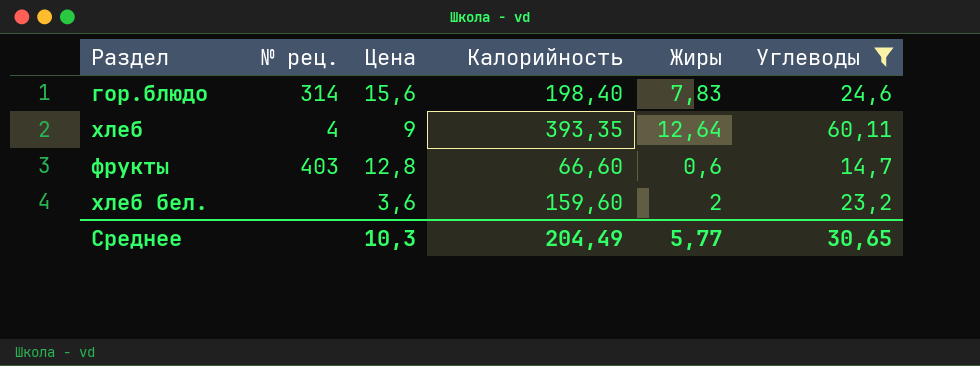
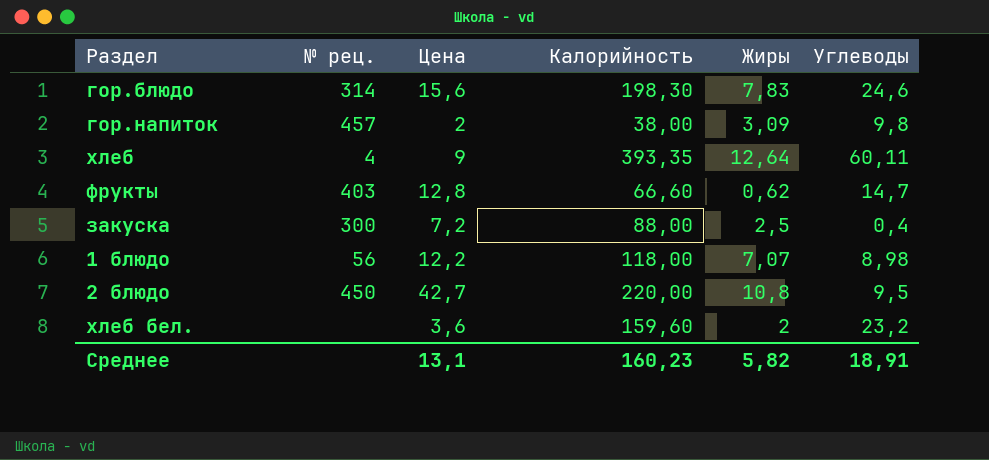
filter: Углеводы >= 14,7 -> none
гор.блюдо | Калорийность: 198,40 -> 198,30
фрукты | Жиры: 0,6 -> 0,62
Среднее | Цена: 10,3 -> 13,1
Среднее | Калорийность: 204,49 -> 160,23
Среднее | Жиры: 5,77 -> 5,82
Среднее | Углеводы: 30,65 -> 18,91

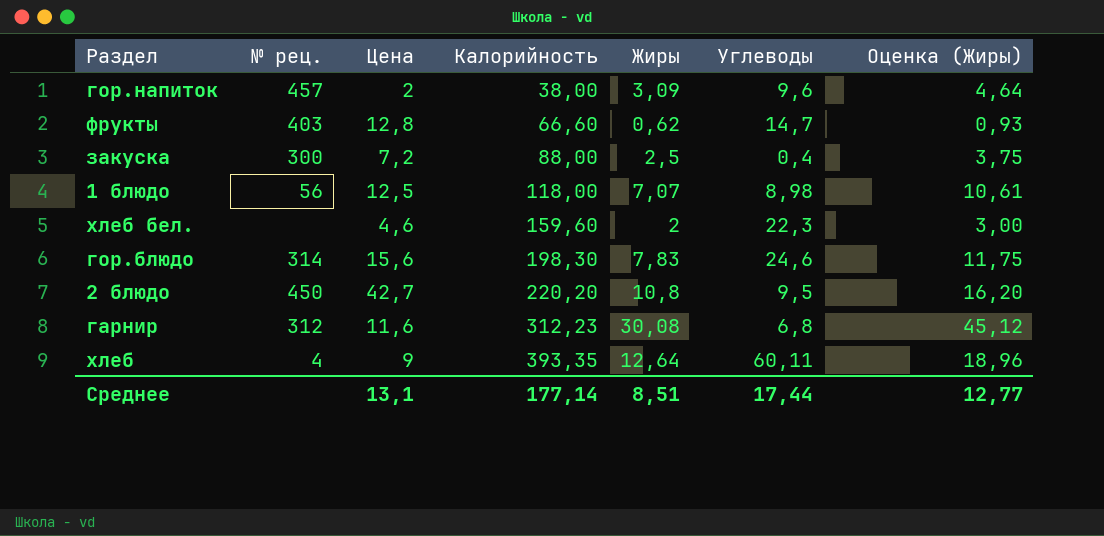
row order: none -> Калорийность ascending
column Оценка (Жиры) | formula: none -> [Жиры] * 1,5
гор.напиток | Углеводы: 9,8 -> 9,6
1 блюдо | Цена: 12,2 -> 12,5
хлеб бел. | Цена: 3,6 -> 4,6
хлеб бел. | Углеводы: 23,2 -> 22,3
2 блюдо | Калорийность: 220,00 -> 220,20
row гарнир: none -> 312 | 11,6 | 312,23 | 30,08 | 6,8 | 45,12
Среднее | Калорийность: 160,23 -> 177,14
Среднее | Жиры: 5,82 -> 8,51
Среднее | Углеводы: 18,91 -> 17,44

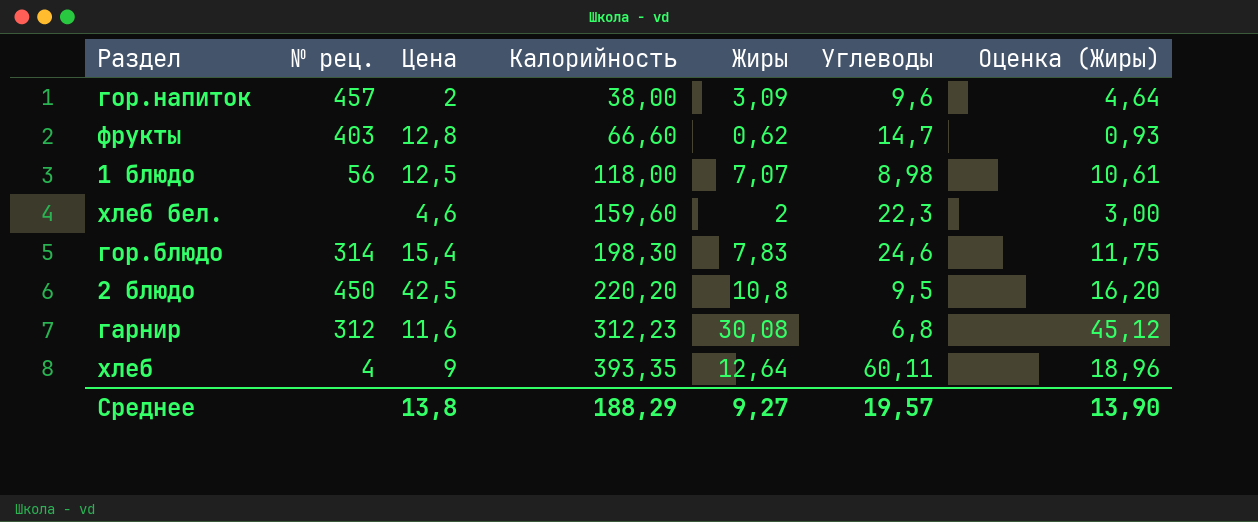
row закуска: 300 | 7,2 | 88,00 | 2,5 | 0,4 | 3,75 -> none
гор.блюдо | Цена: 15,6 -> 15,4
2 блюдо | Цена: 42,7 -> 42,5
Среднее | Цена: 13,1 -> 13,8
Среднее | Калорийность: 177,14 -> 188,29
Среднее | Жиры: 8,51 -> 9,27
Среднее | Углеводы: 17,44 -> 19,57
Среднее | Оценка (Жиры): 12,77 -> 13,90

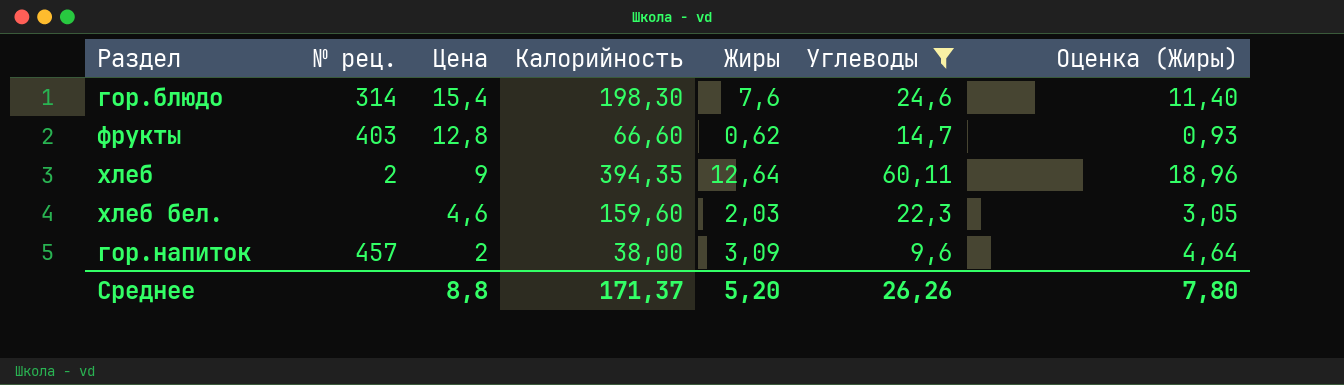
filter: none -> Углеводы >= 9,6
row order: Калорийность ascending -> Цена descending
гор.блюдо | Жиры: 7,83 -> 7,6
гор.блюдо | Оценка (Жиры): 11,75 -> 11,40
хлеб | № рец.: 4 -> 2
хлеб | Калорийность: 393,35 -> 394,35
хлеб бел. | Жиры: 2 -> 2,03
хлеб бел. | Оценка (Жиры): 3,00 -> 3,05
Среднее | Цена: 13,8 -> 8,8
Среднее | Калорийность: 188,29 -> 171,37
Среднее | Жиры: 9,27 -> 5,20
Среднее | Углеводы: 19,57 -> 26,26
Среднее | Оценка (Жиры): 13,90 -> 7,80

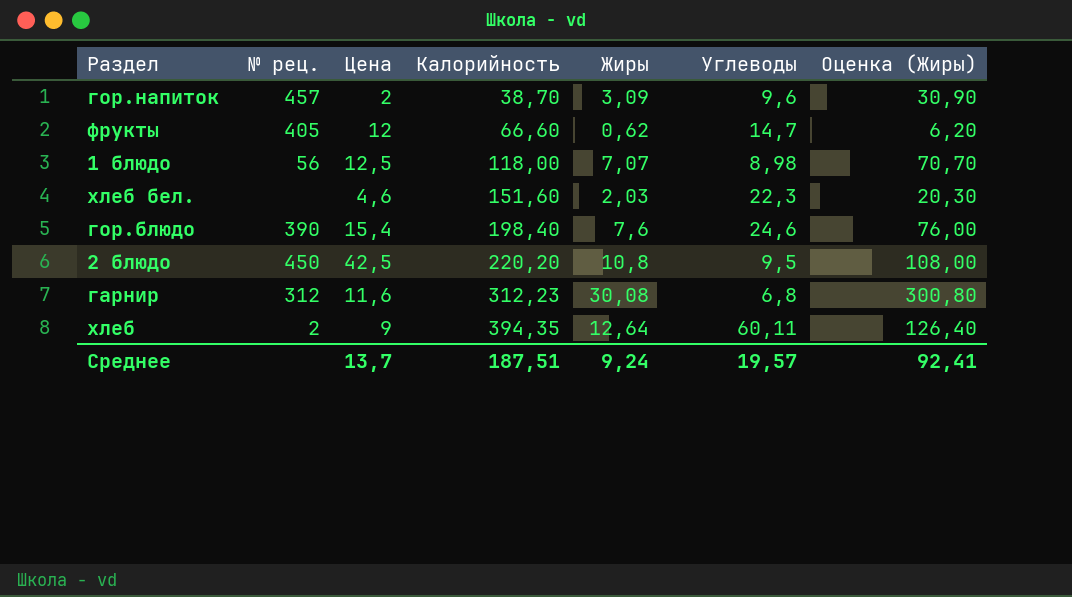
filter: Углеводы >= 9,6 -> none
row order: Цена descending -> Калорийность ascending
column Оценка (Жиры) | formula: [Жиры] * 1,5 -> [Жиры] * 10
гор.напиток | Калорийность: 38,00 -> 38,70
фрукты | № рец.: 403 -> 405
фрукты | Цена: 12,8 -> 12
хлеб бел. | Калорийность: 159,60 -> 151,60
гор.блюдо | № рец.: 314 -> 390
гор.блюдо | Калорийность: 198,30 -> 198,40
Среднее | Цена: 8,8 -> 13,7
Среднее | Калорийность: 171,37 -> 187,51
Среднее | Жиры: 5,20 -> 9,24
Среднее | Углеводы: 26,26 -> 19,57
Среднее | Оценка (Жиры): 7,80 -> 92,41

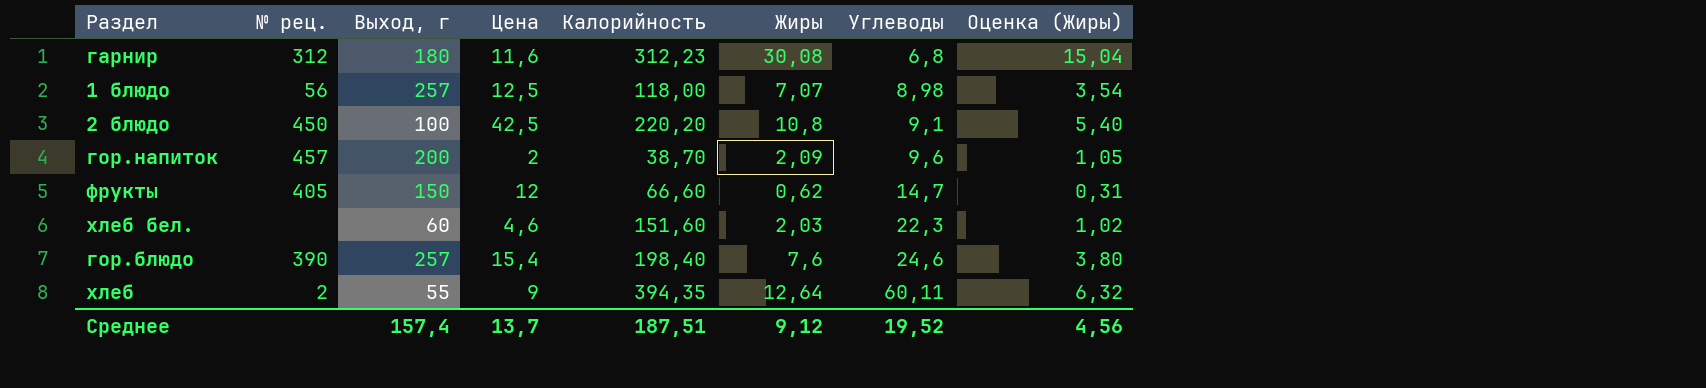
row order: Калорийность ascending -> Углеводы ascending
column Выход, г | position: none -> 3
column Оценка (Жиры) | formula: [Жиры] * 10 -> [Жиры] * 0,5
2 блюдо | Углеводы: 9,5 -> 9,1
гор.напиток | Жиры: 3,09 -> 2,09
Среднее | Жиры: 9,24 -> 9,12
Среднее | Углеводы: 19,57 -> 19,52
Среднее | Оценка (Жиры): 92,41 -> 4,56

